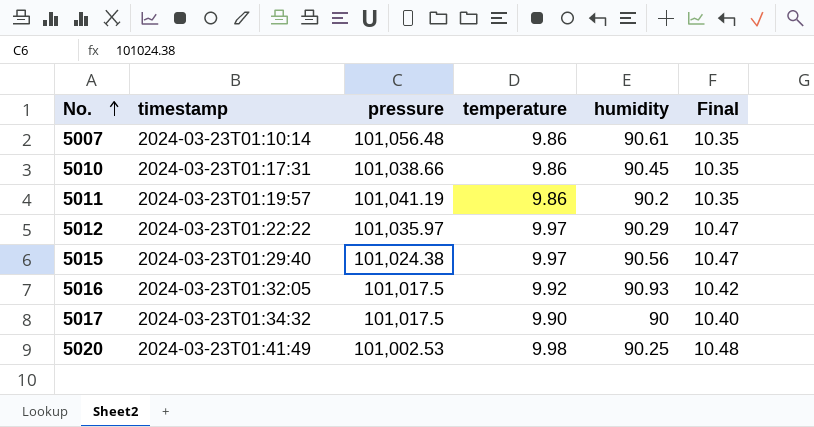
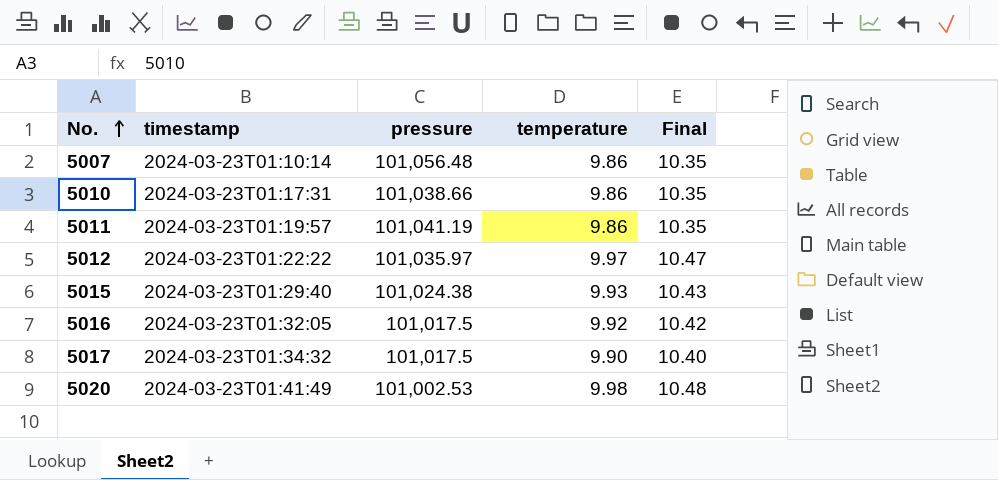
column humidity | position: 5 -> none
5015 | temperature: 9.97 -> 9.93
5015 | Final: 10.47 -> 10.43

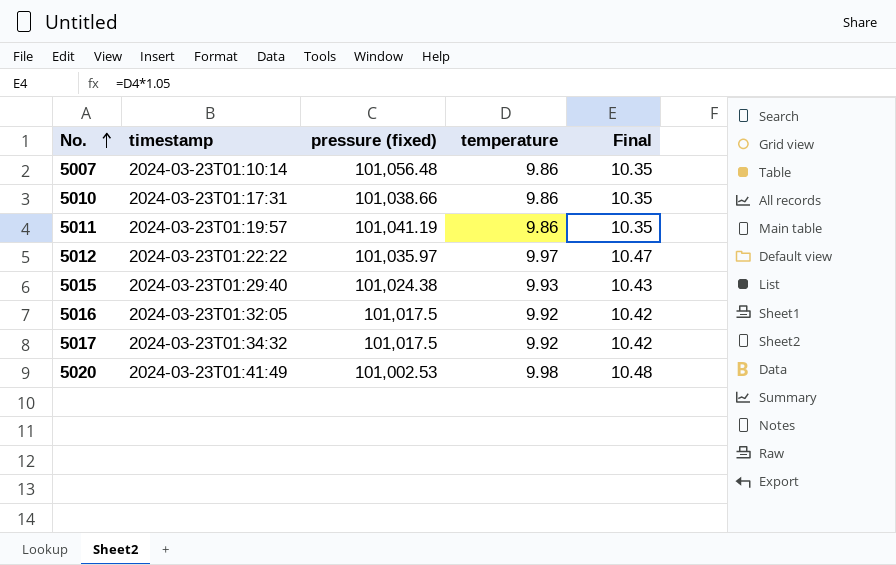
column name: pressure -> pressure (fixed)
5017 | temperature: 9.90 -> 9.92
5017 | Final: 10.40 -> 10.42

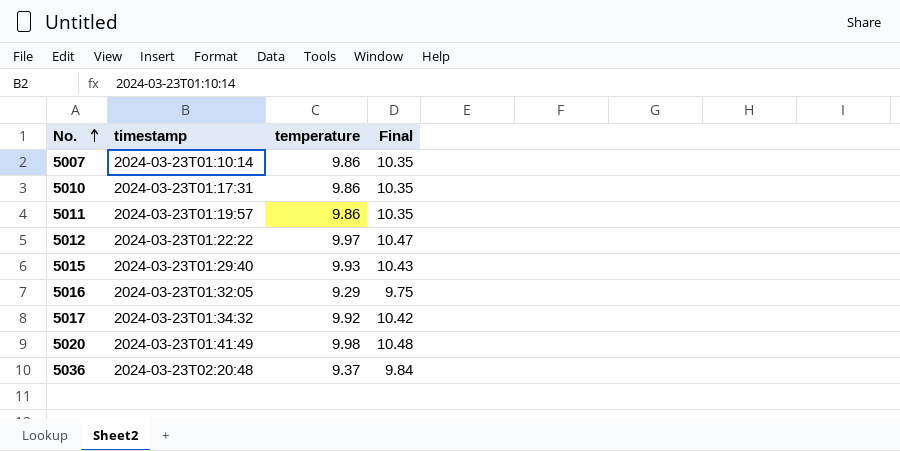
column pressure (fixed) | position: 3 -> none
5016 | temperature: 9.92 -> 9.29
5016 | Final: 10.42 -> 9.75
row 5036: none -> 2024-03-23T02:20:48 | 9.37 | 9.84

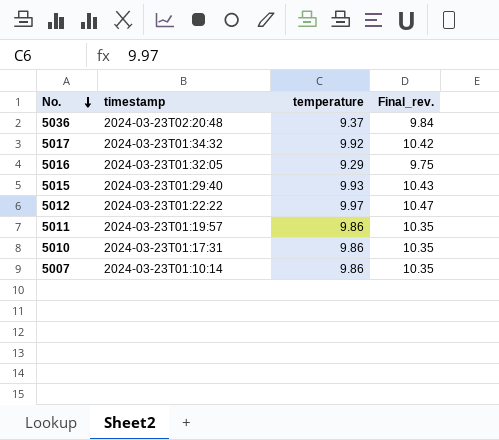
row order: No. ascending -> No. descending
column name: Final -> Final_rev.
row 5020: 2024-03-23T01:41:49 | 9.98 | 10.48 -> none

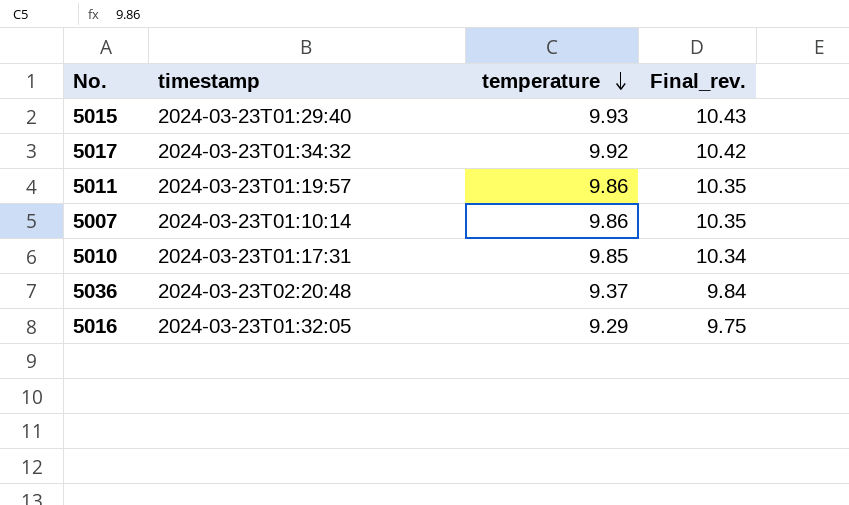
row order: No. descending -> temperature descending
row 5012: 2024-03-23T01:22:22 | 9.97 | 10.47 -> none
5010 | temperature: 9.86 -> 9.85
5010 | Final_rev.: 10.35 -> 10.34

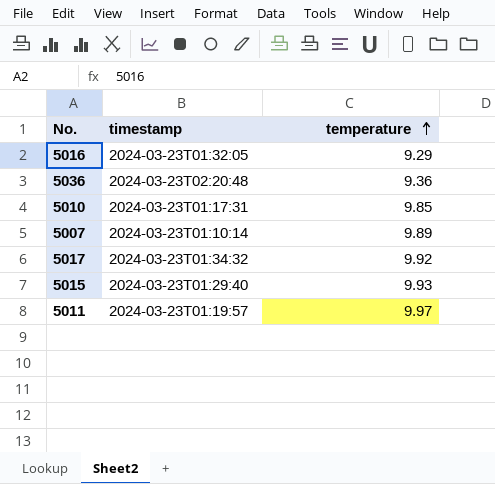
row order: temperature descending -> temperature ascending
column Final_rev. | formula: [temperature] * 1.05 -> none
5036 | temperature: 9.37 -> 9.36
5007 | temperature: 9.86 -> 9.89
5011 | temperature: 9.86 -> 9.97

